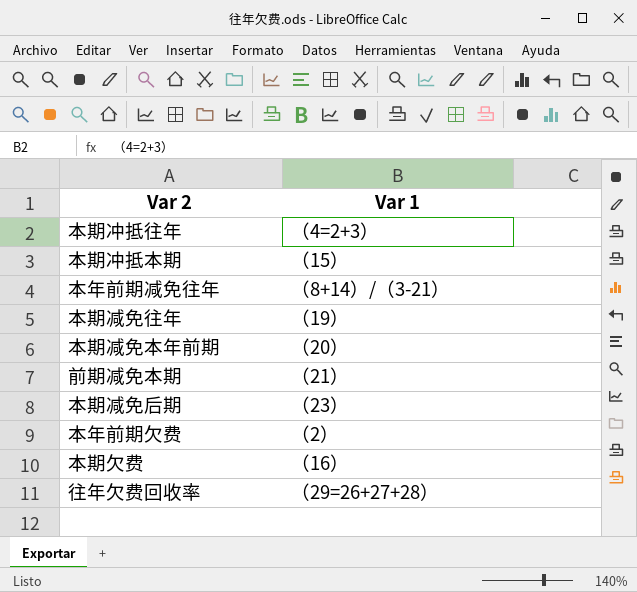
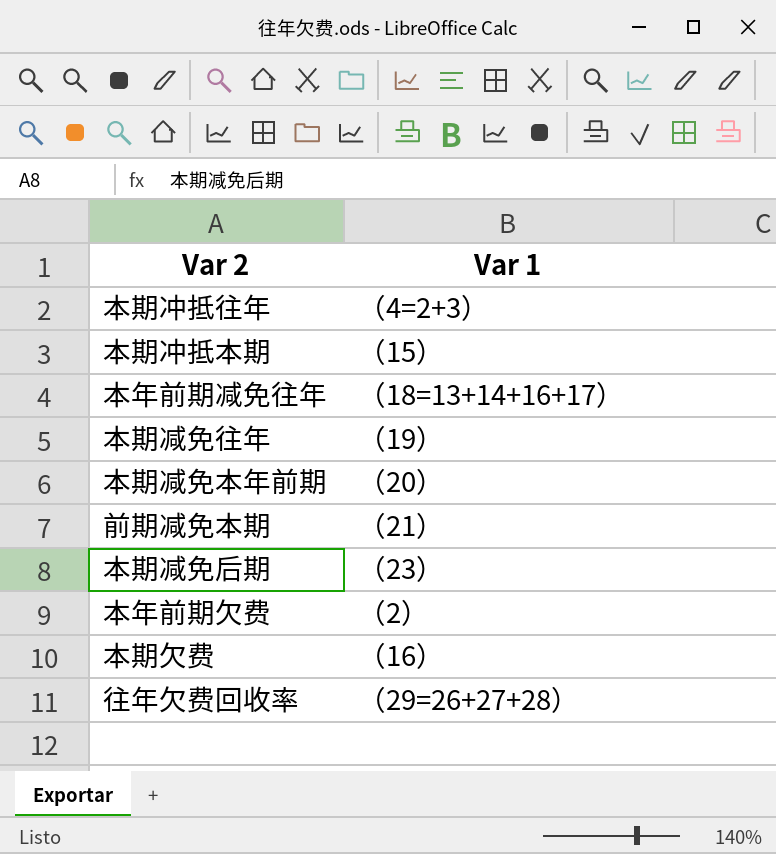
本年前期减免往年 | Var 1: （8+14）/（3-21） -> （18=13+14+16+17）

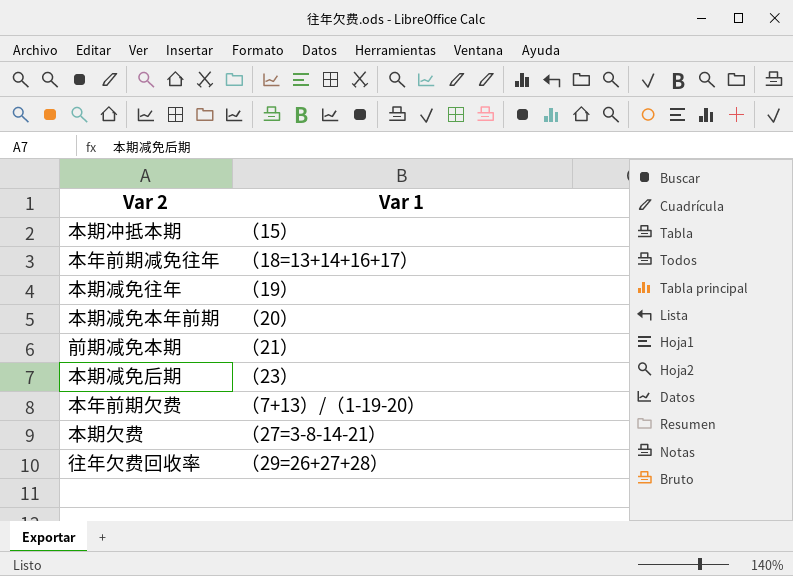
row 本期冲抵往年: （4=2+3） -> none
本年前期欠费 | Var 1: （2） -> （7+13）/（1-19-20）
本期欠费 | Var 1: （16） -> （27=3-8-14-21）

